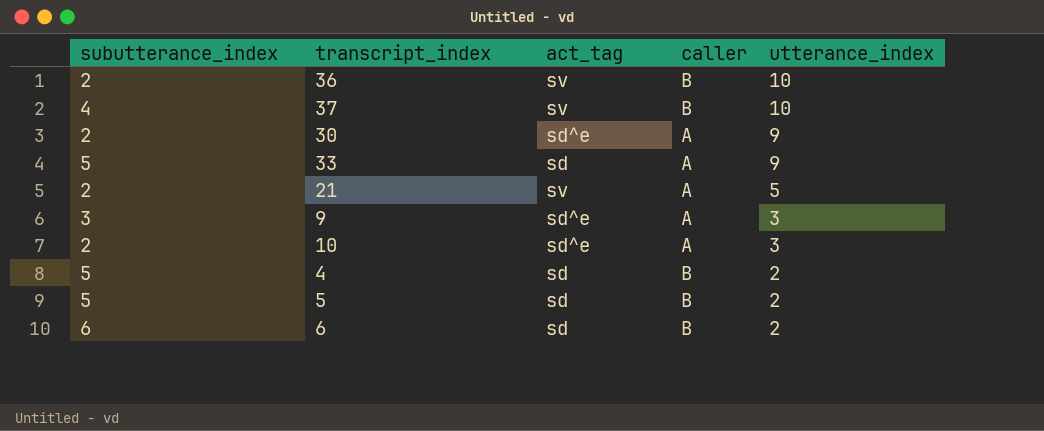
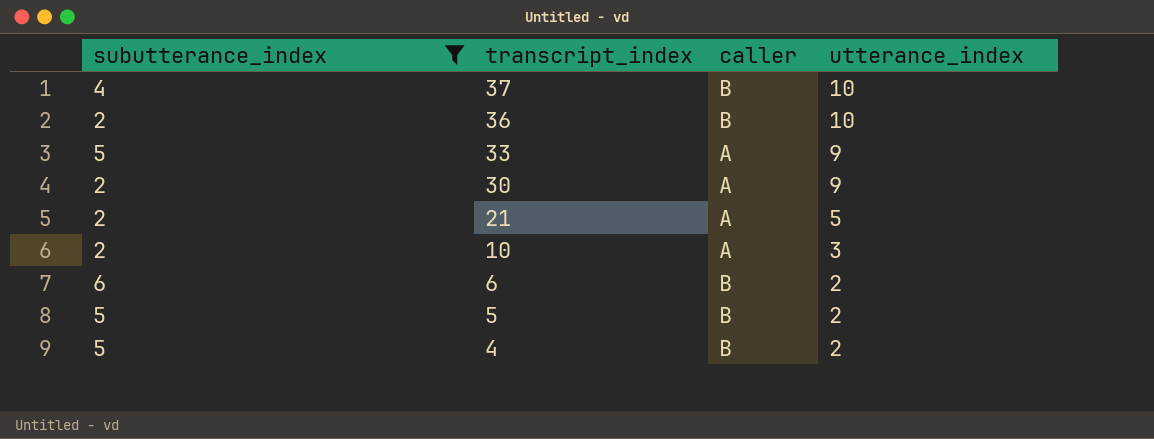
filter: none -> subutterance_index != 3
row order: utterance_index descending -> transcript_index descending
column act_tag | position: 3 -> none

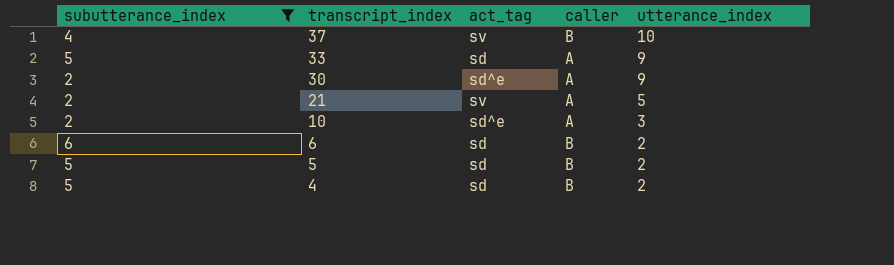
column act_tag | position: none -> 3
row 36: 2 | B | 10 -> none

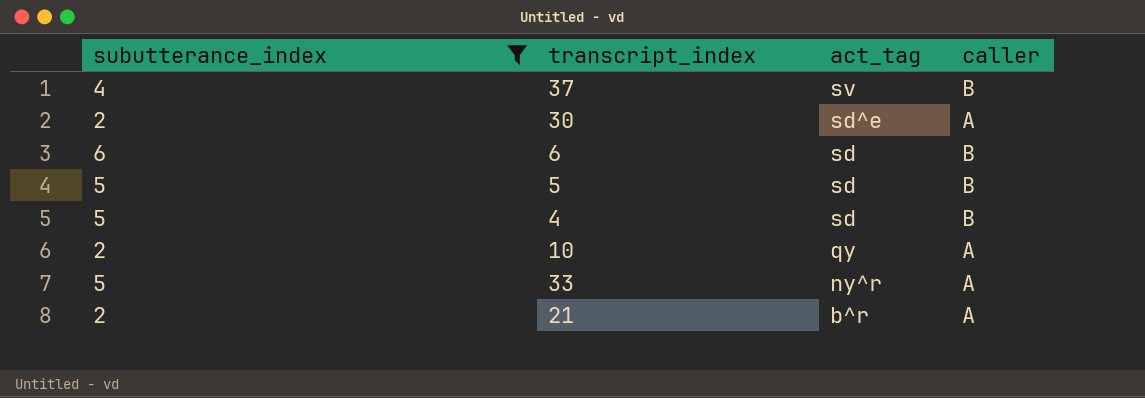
row order: transcript_index descending -> act_tag descending
column utterance_index | position: 5 -> none
10 | act_tag: sd^e -> qy
33 | act_tag: sd -> ny^r
21 | act_tag: sv -> b^r

